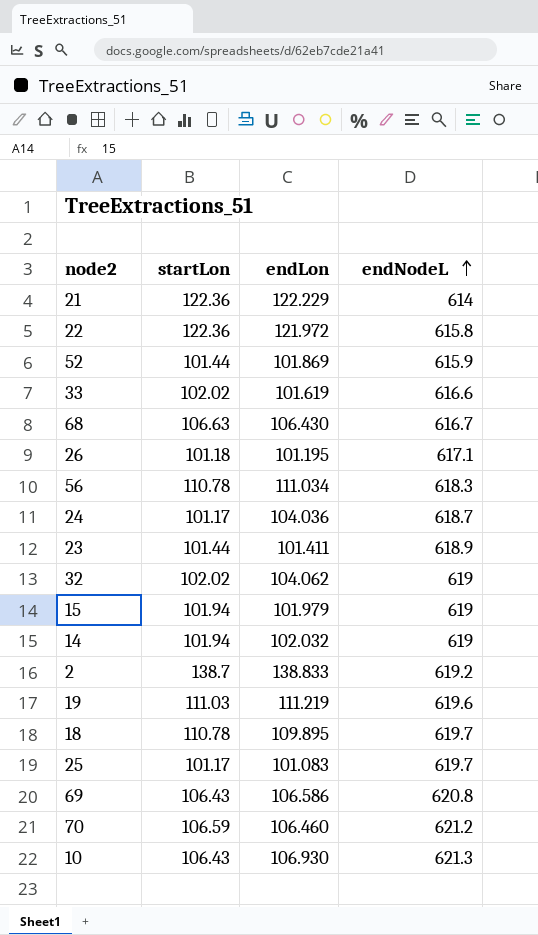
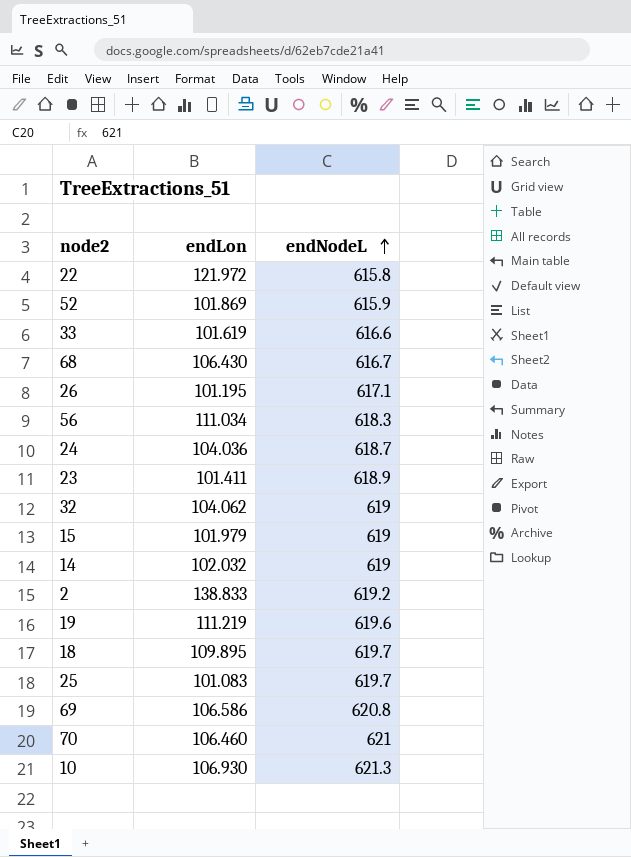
column startLon | position: 2 -> none
row 21: 122.36 | 122.229 | 614 -> none
70 | endNodeL: 621.2 -> 621

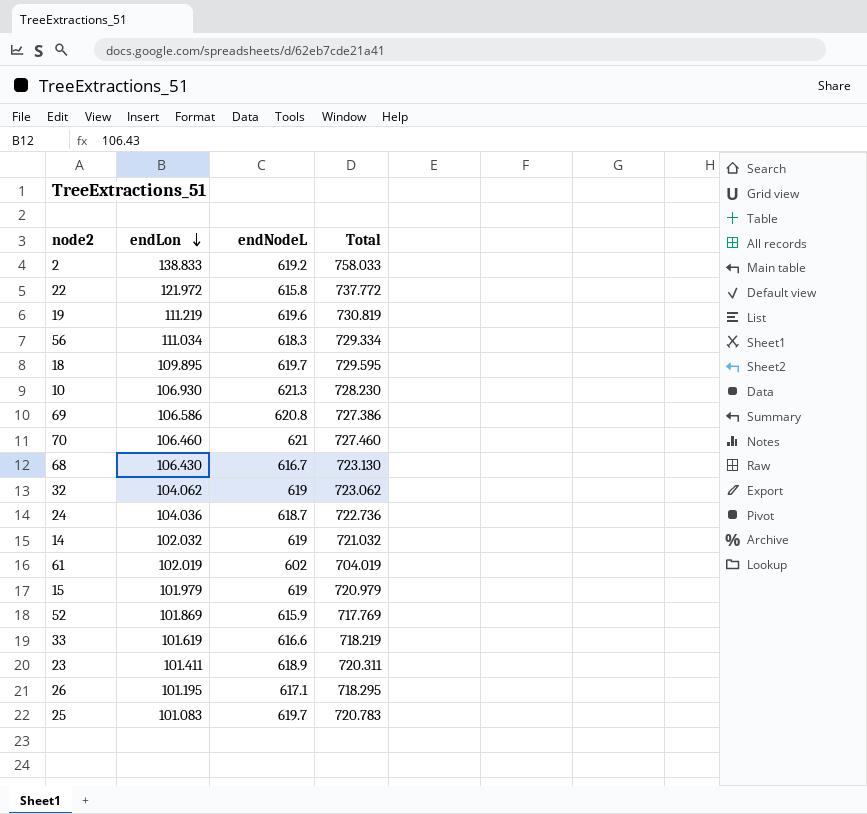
row order: endNodeL ascending -> endLon descending
column Total | formula: none -> [endLon] + [endNodeL]
row 61: none -> 102.019 | 602 | 704.019

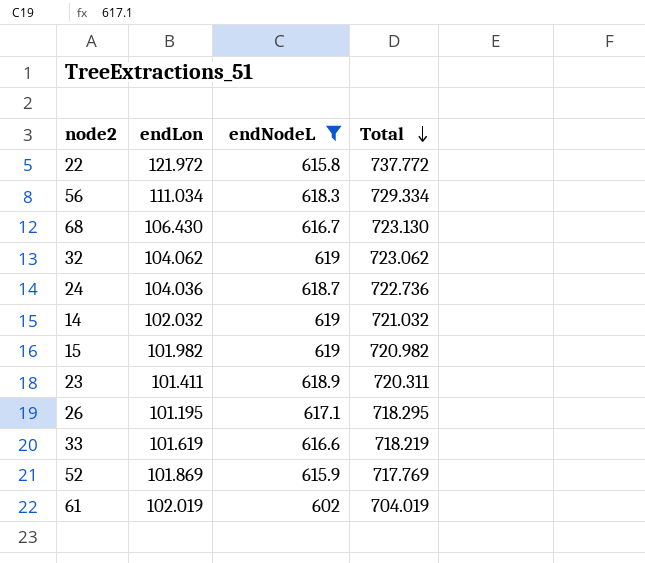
filter: none -> endNodeL <= 619
row order: endLon descending -> Total descending
15 | endLon: 101.979 -> 101.982
15 | Total: 720.979 -> 720.982

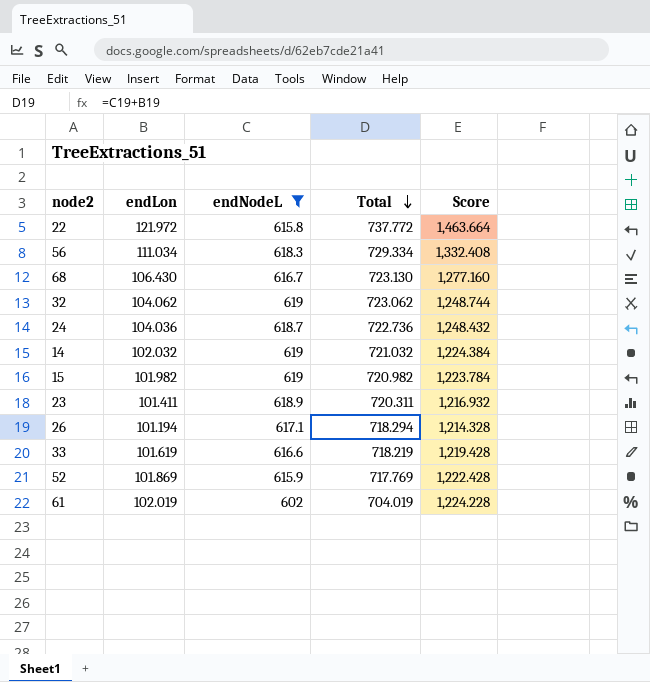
column Score | formula: none -> [endLon] * 12
26 | endLon: 101.195 -> 101.194
26 | Total: 718.295 -> 718.294

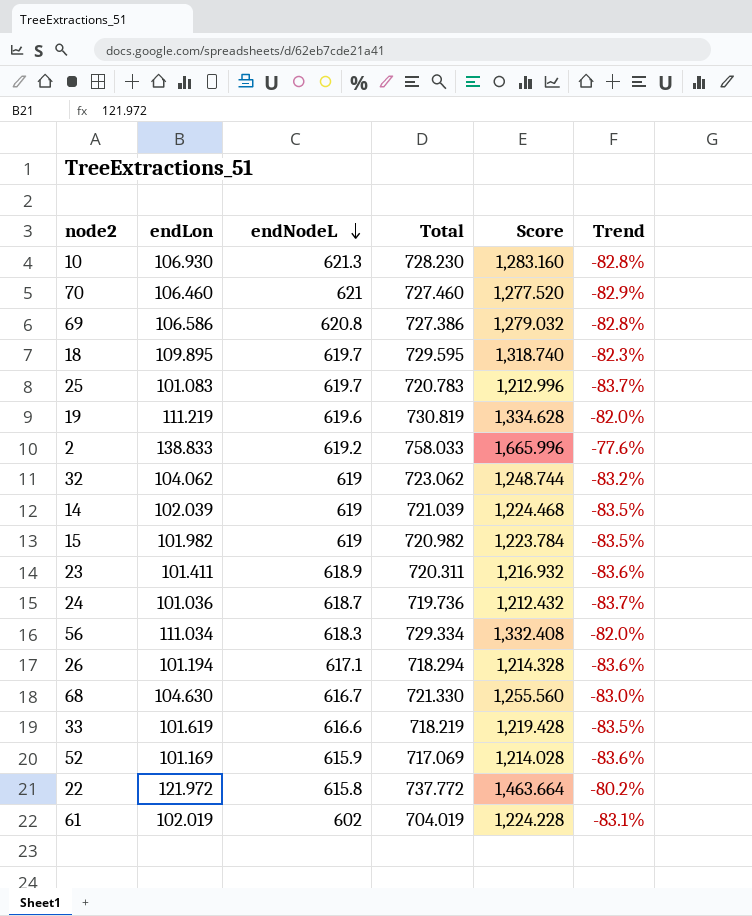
filter: endNodeL <= 619 -> none
row order: Total descending -> endNodeL descending
column Trend | formula: none -> ([endLon] - [endNodeL]) / [endNodeL]
14 | endLon: 102.032 -> 102.039
14 | Total: 721.032 -> 721.039
14 | Score: 1,224.384 -> 1,224.468
24 | endLon: 104.036 -> 101.036
24 | Total: 722.736 -> 719.736
24 | Score: 1,248.432 -> 1,212.432
68 | endLon: 106.430 -> 104.630
68 | Total: 723.130 -> 721.330
68 | Score: 1,277.160 -> 1,255.560
52 | endLon: 101.869 -> 101.169
52 | Total: 717.769 -> 717.069
52 | Score: 1,222.428 -> 1,214.028

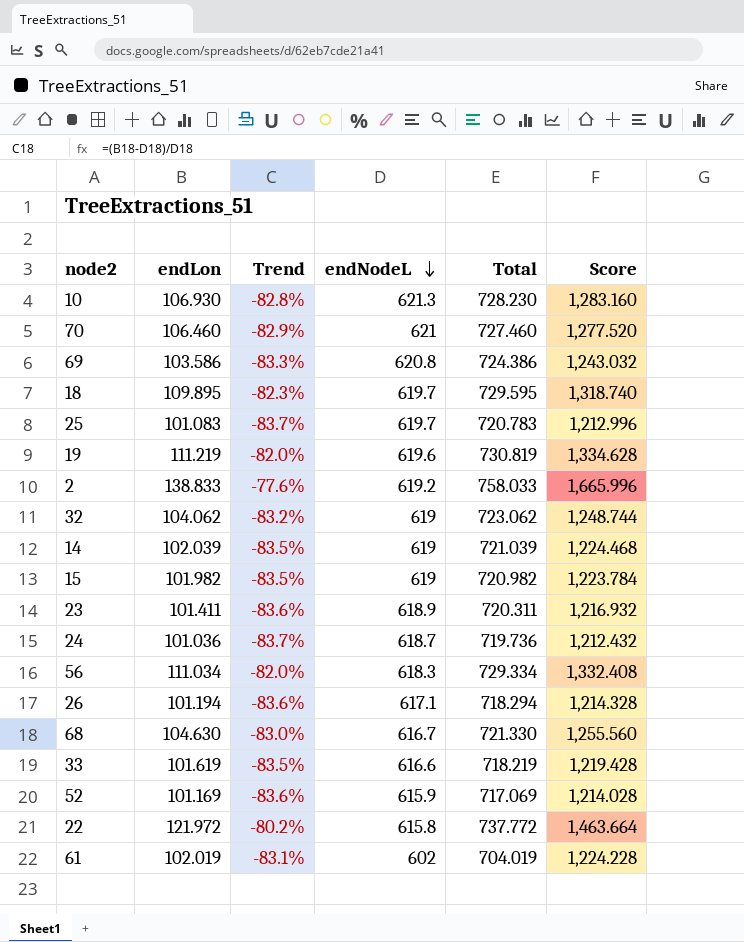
column Trend | position: 6 -> 3
69 | endLon: 106.586 -> 103.586
69 | Trend: -82.8% -> -83.3%
69 | Total: 727.386 -> 724.386
69 | Score: 1,279.032 -> 1,243.032

